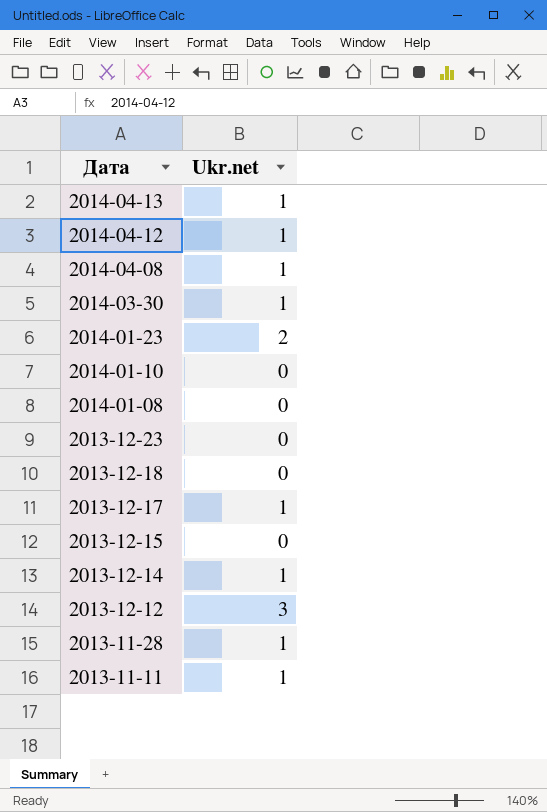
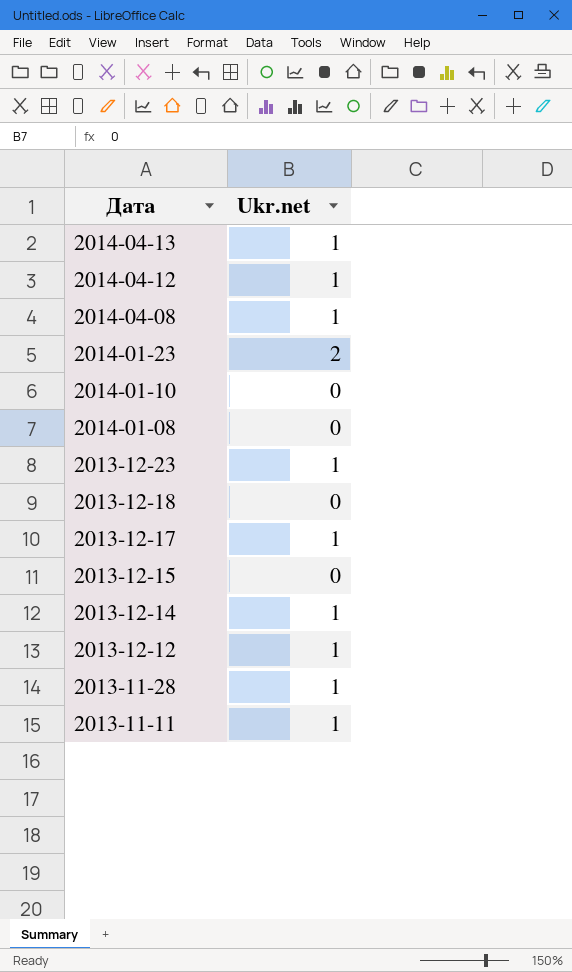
row 2014-03-30: 1 -> none
2013-12-23 | Ukr.net: 0 -> 1
2013-12-12 | Ukr.net: 3 -> 1

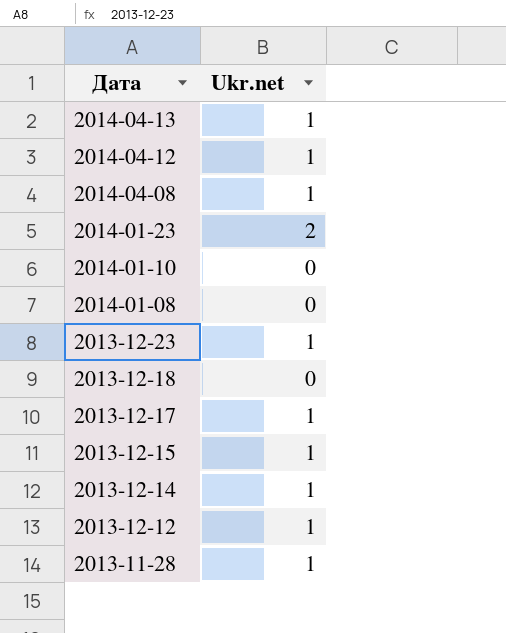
row 2013-11-11: 1 -> none
2013-12-15 | Ukr.net: 0 -> 1

